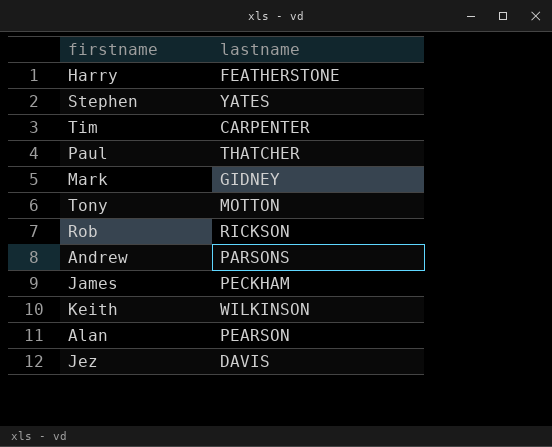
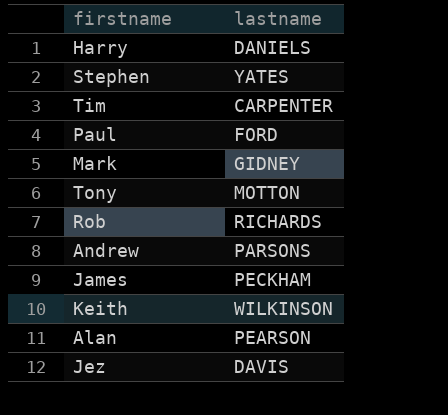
Harry | lastname: FEATHERSTONE -> DANIELS
Paul | lastname: THATCHER -> FORD
Rob | lastname: RICKSON -> RICHARDS

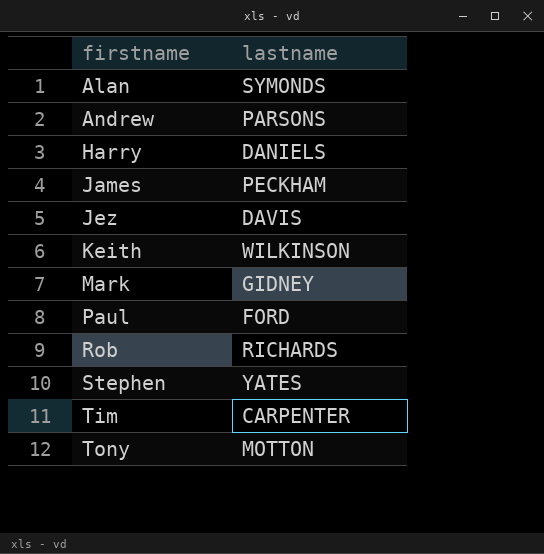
row order: none -> firstname ascending
Alan | lastname: PEARSON -> SYMONDS

